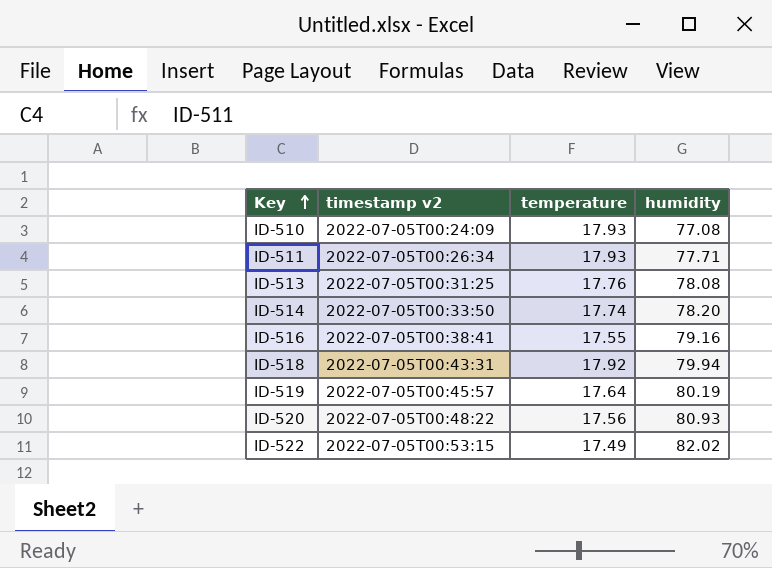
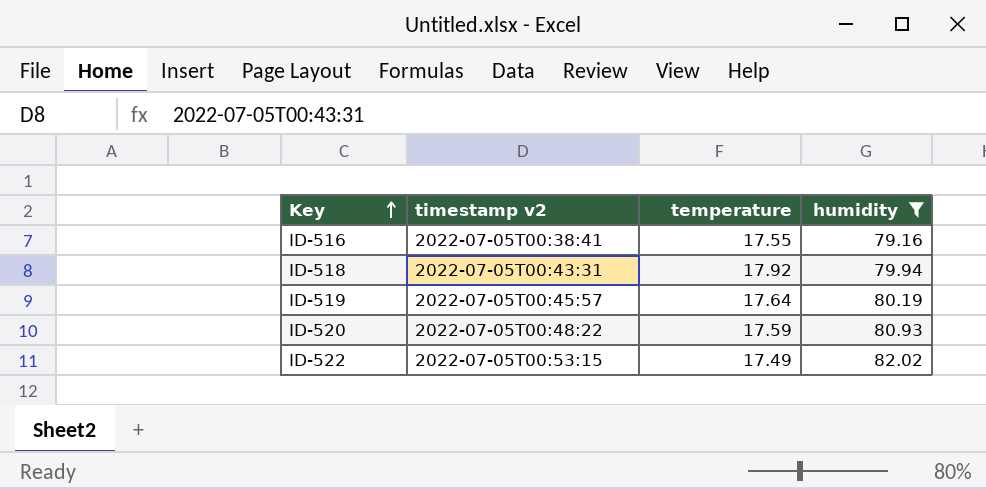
filter: none -> humidity >= 79.16
ID-520 | temperature: 17.56 -> 17.59

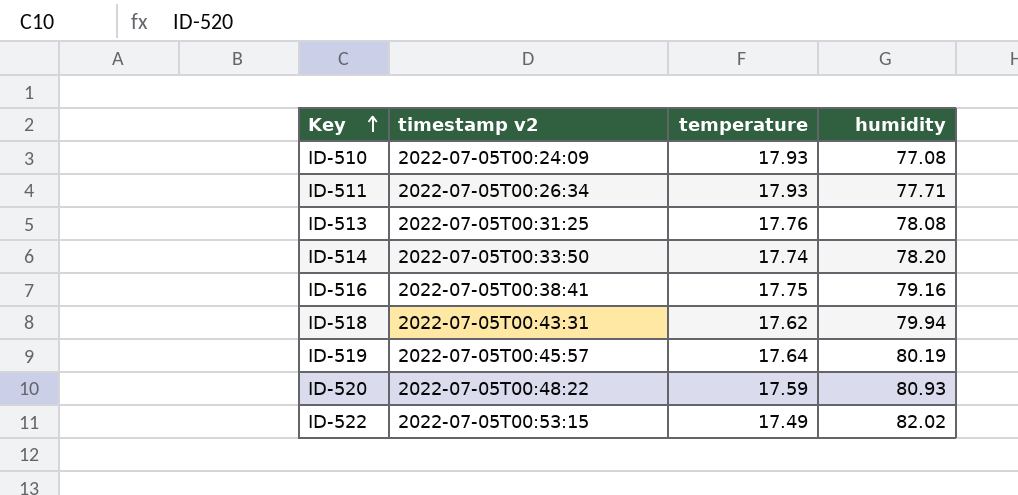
filter: humidity >= 79.16 -> none
ID-516 | temperature: 17.55 -> 17.75
ID-518 | temperature: 17.92 -> 17.62

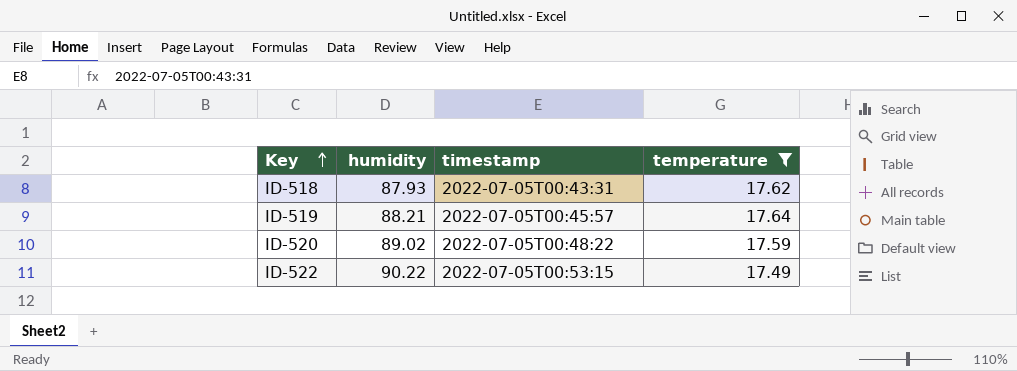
filter: none -> temperature <= 17.64
column humidity | position: 4 -> 2
column name: timestamp v2 -> timestamp
ID-518 | humidity: 79.94 -> 87.93
ID-519 | humidity: 80.19 -> 88.21
ID-520 | humidity: 80.93 -> 89.02
ID-522 | humidity: 82.02 -> 90.22

